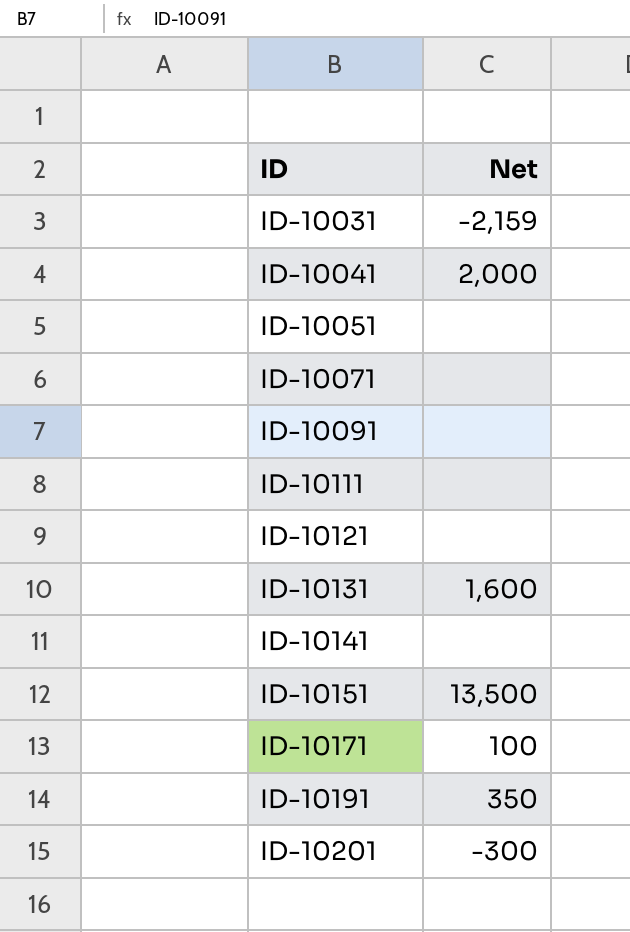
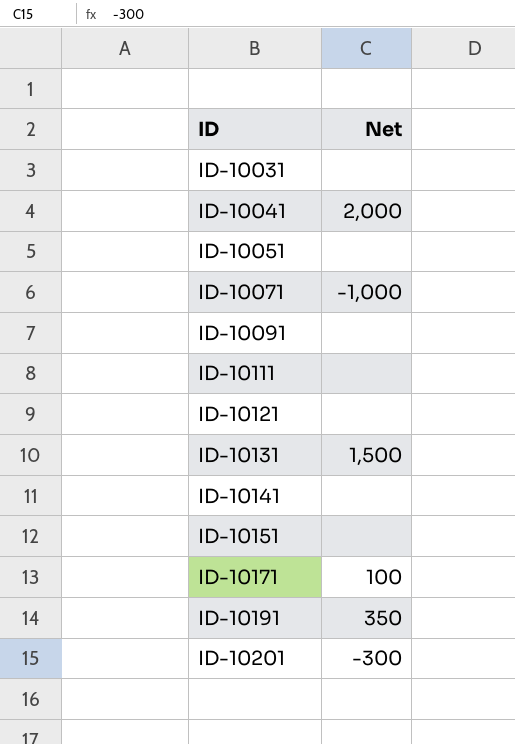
ID-10031 | Net: -2,159 -> none
ID-10071 | Net: none -> -1,000
ID-10131 | Net: 1,600 -> 1,500
ID-10151 | Net: 13,500 -> none

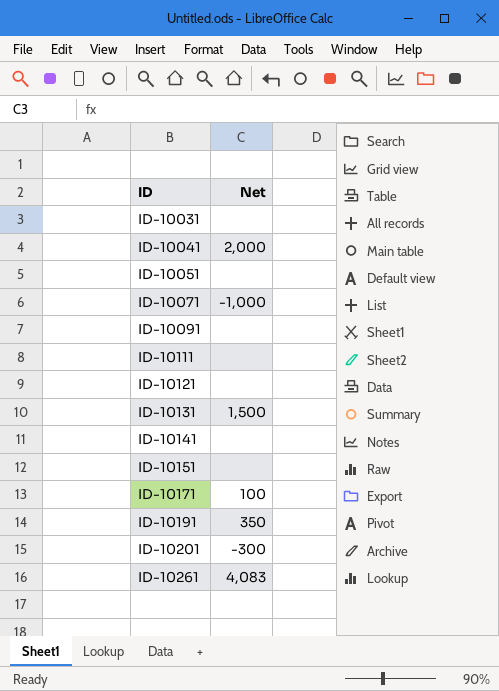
row ID-10261: none -> 4,083

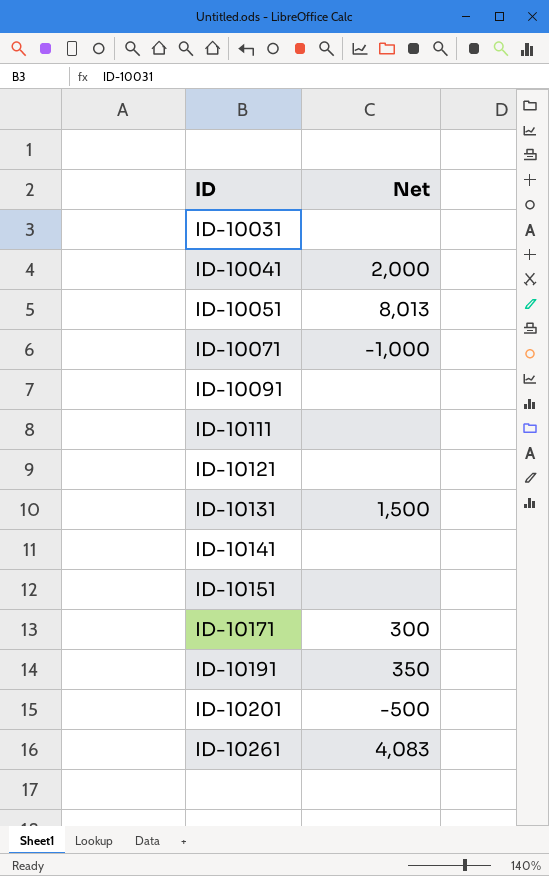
ID-10051 | Net: none -> 8,013
ID-10171 | Net: 100 -> 300
ID-10201 | Net: -300 -> -500

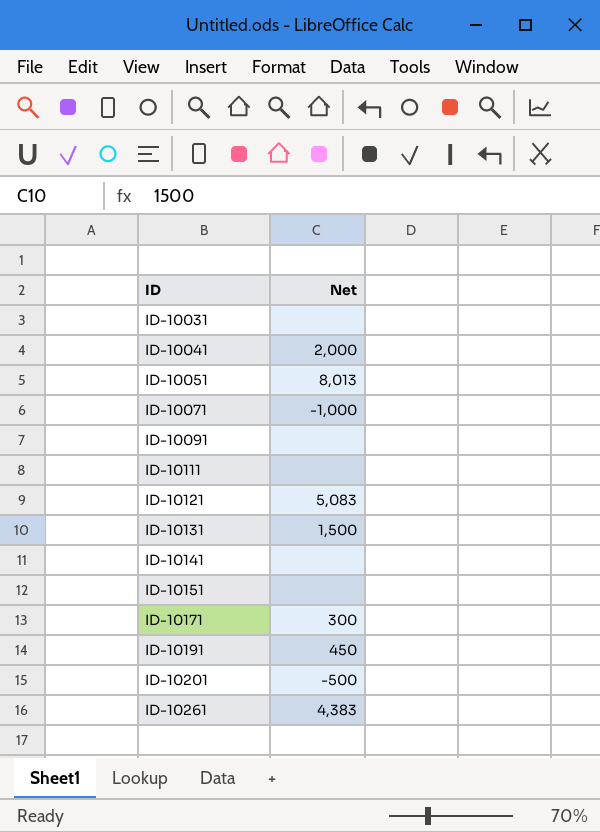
ID-10121 | Net: none -> 5,083
ID-10191 | Net: 350 -> 450
ID-10261 | Net: 4,083 -> 4,383

